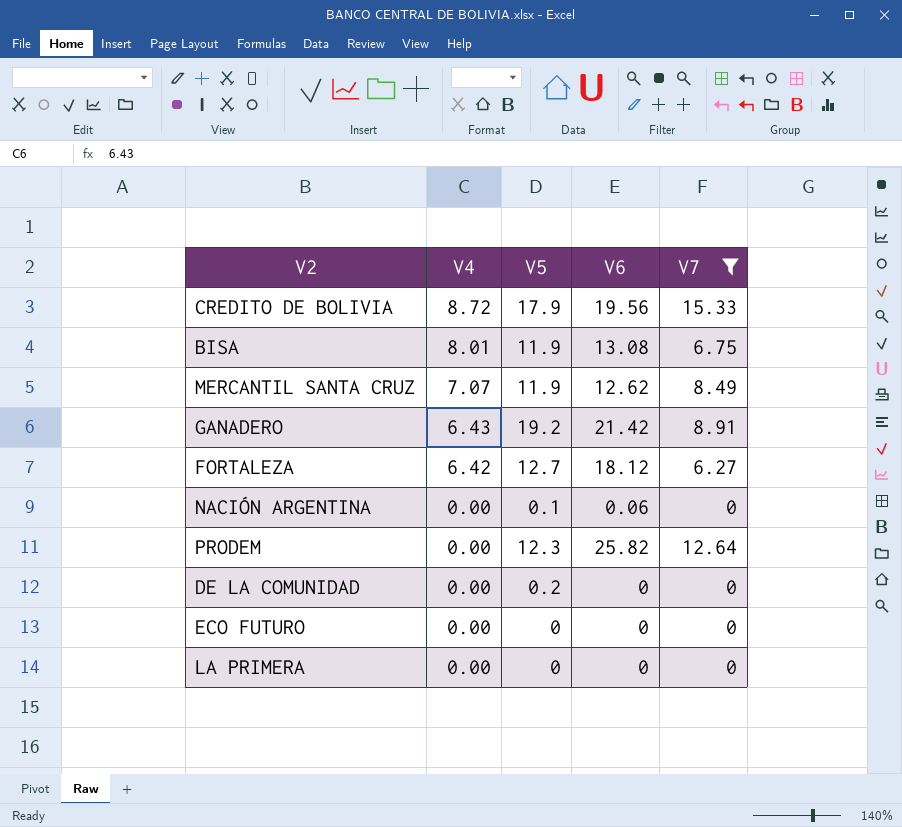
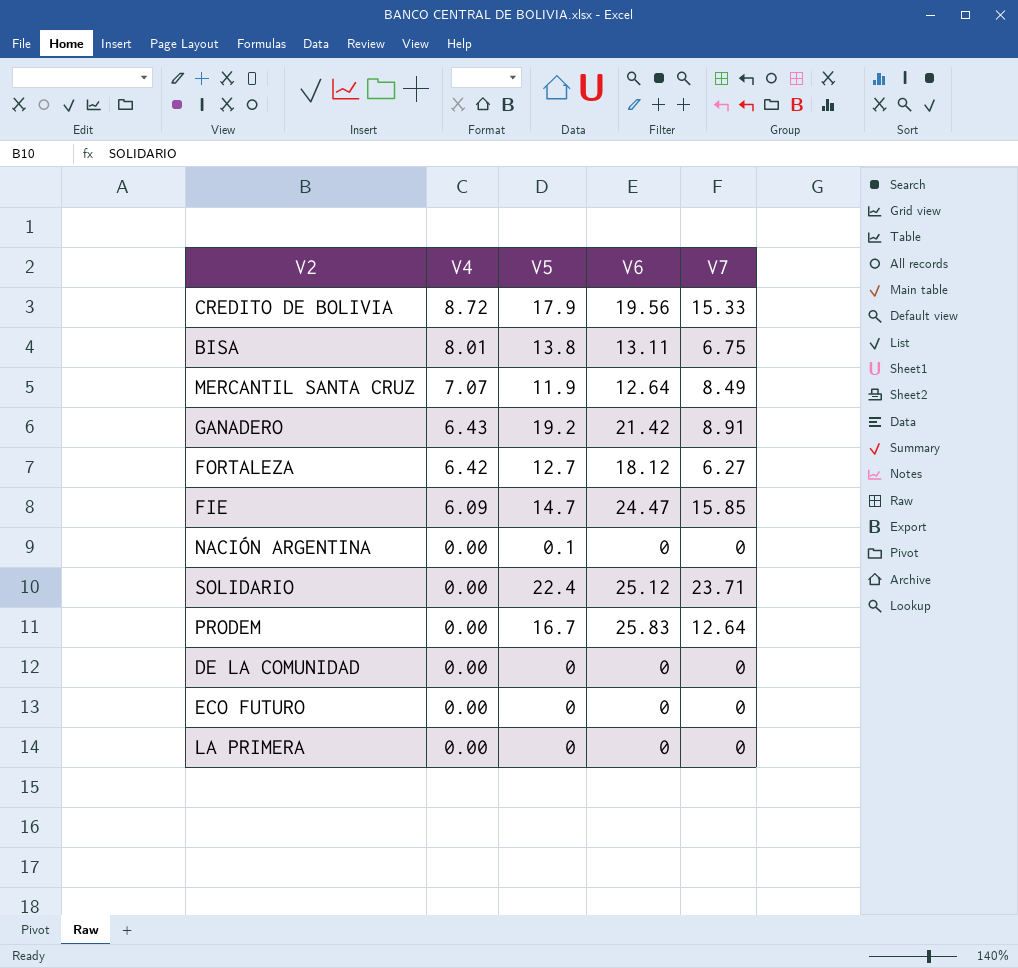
filter: V7 <= 15.33 -> none
BISA | V5: 11.9 -> 13.8
BISA | V6: 13.08 -> 13.11
MERCANTIL SANTA CRUZ | V6: 12.62 -> 12.64
NACIÓN ARGENTINA | V6: 0.06 -> 0
PRODEM | V5: 12.3 -> 16.7
PRODEM | V6: 25.82 -> 25.83
DE LA COMUNIDAD | V5: 0.2 -> 0

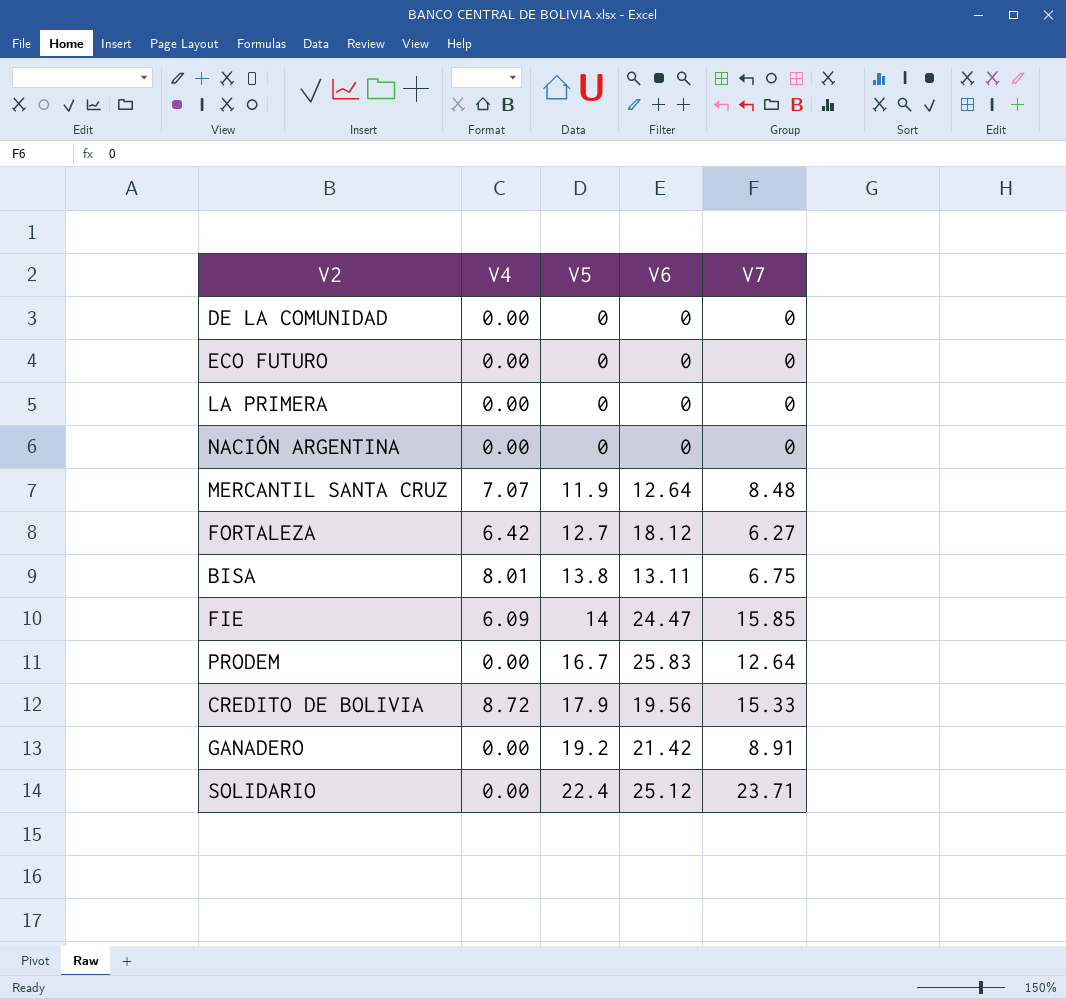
row order: V4 descending -> V5 ascending
NACIÓN ARGENTINA | V5: 0.1 -> 0
MERCANTIL SANTA CRUZ | V7: 8.49 -> 8.48
FIE | V5: 14.7 -> 14
GANADERO | V4: 6.43 -> 0.00

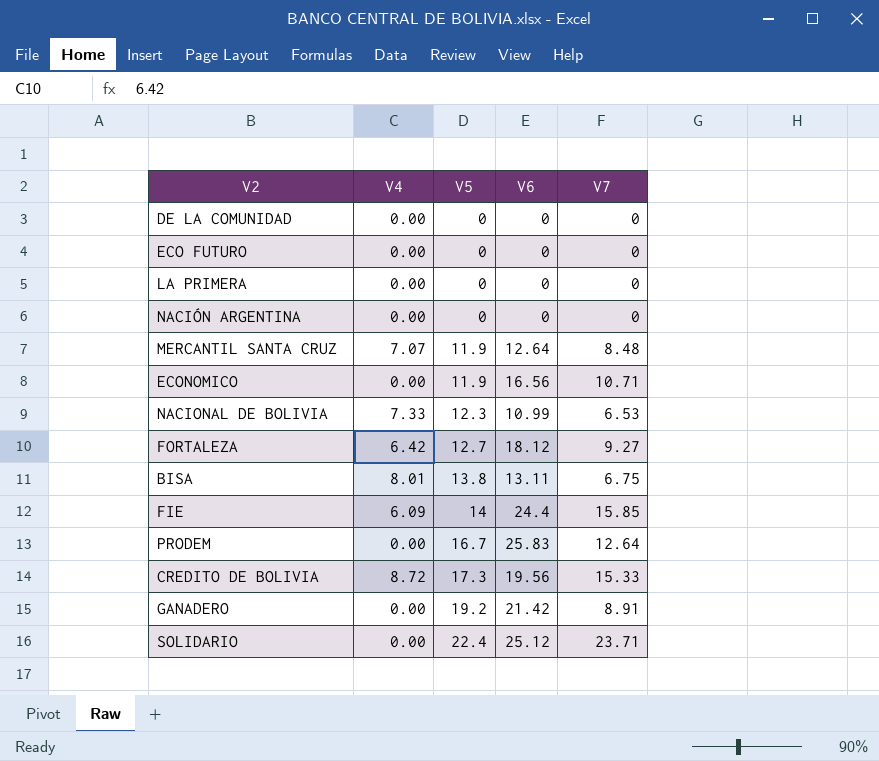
row ECONOMICO: none -> 0.00 | 11.9 | 16.56 | 10.71
row NACIONAL DE BOLIVIA: none -> 7.33 | 12.3 | 10.99 | 6.53
FORTALEZA | V7: 6.27 -> 9.27
FIE | V6: 24.47 -> 24.4
CREDITO DE BOLIVIA | V5: 17.9 -> 17.3

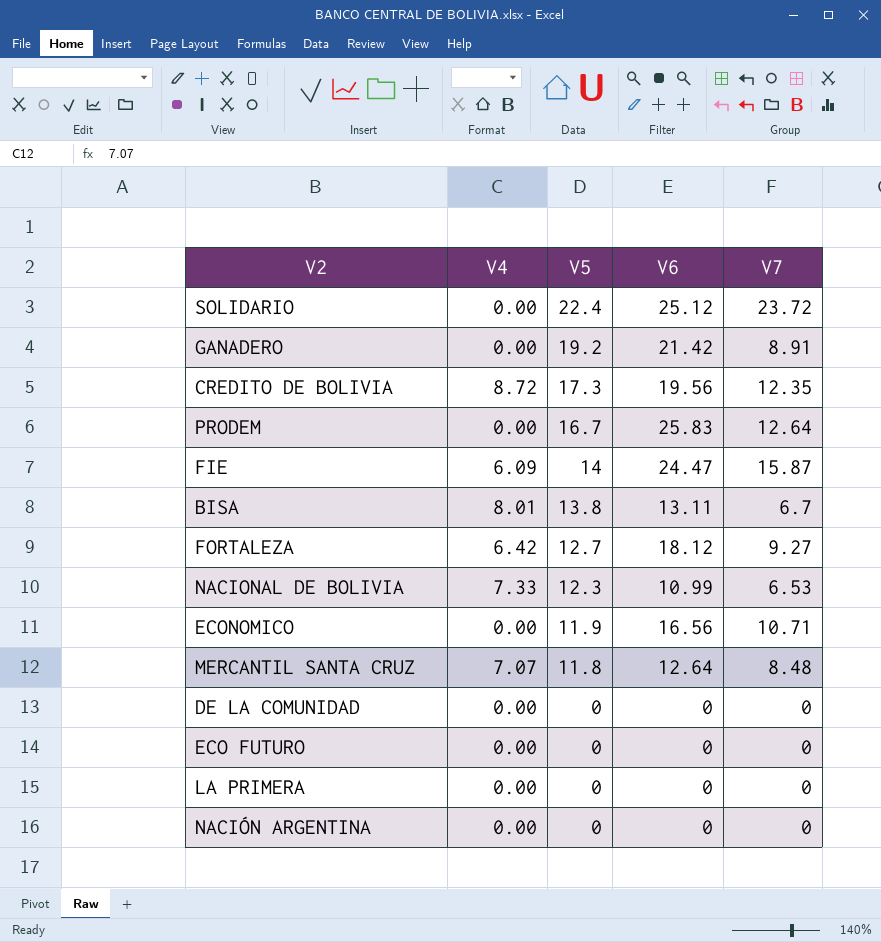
row order: V5 ascending -> V5 descending
SOLIDARIO | V7: 23.71 -> 23.72
CREDITO DE BOLIVIA | V7: 15.33 -> 12.35
FIE | V6: 24.4 -> 24.47
FIE | V7: 15.85 -> 15.87
BISA | V7: 6.75 -> 6.7
MERCANTIL SANTA CRUZ | V5: 11.9 -> 11.8

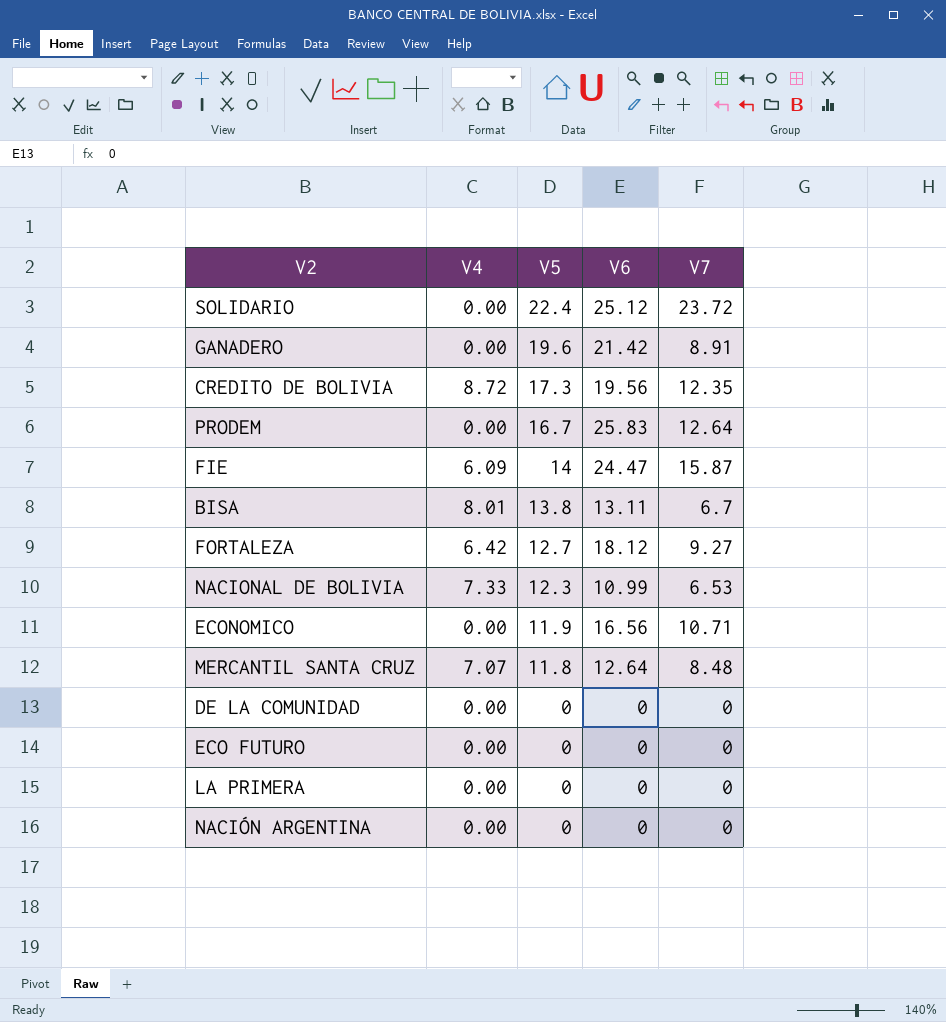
GANADERO | V5: 19.2 -> 19.6

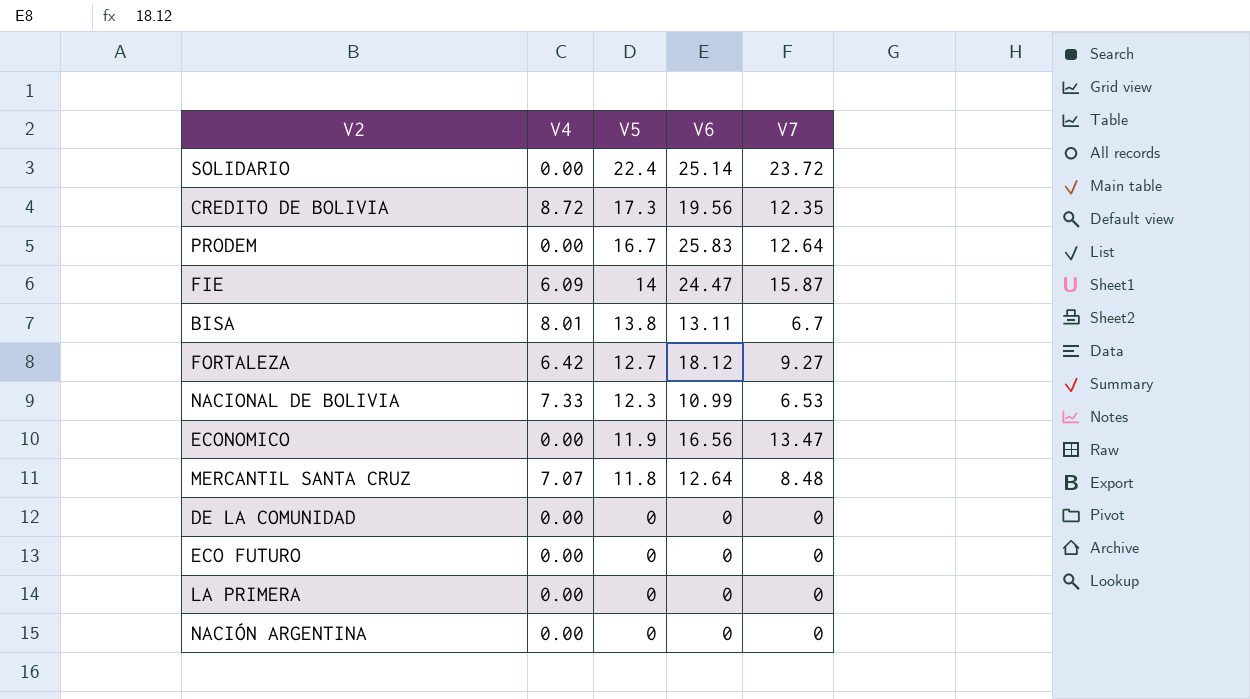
row GANADERO: 0.00 | 19.6 | 21.42 | 8.91 -> none
SOLIDARIO | V6: 25.12 -> 25.14
ECONOMICO | V7: 10.71 -> 13.47

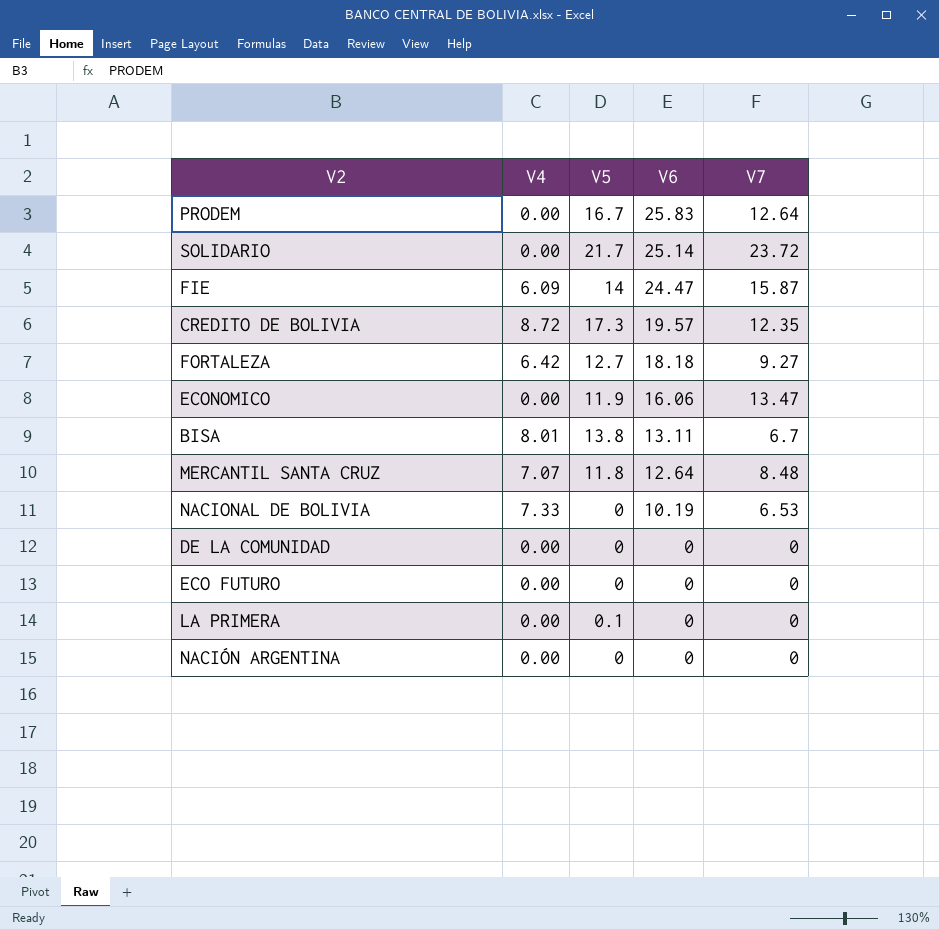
row order: V5 descending -> V6 descending
SOLIDARIO | V5: 22.4 -> 21.7
CREDITO DE BOLIVIA | V6: 19.56 -> 19.57
FORTALEZA | V6: 18.12 -> 18.18
ECONOMICO | V6: 16.56 -> 16.06
NACIONAL DE BOLIVIA | V5: 12.3 -> 0
NACIONAL DE BOLIVIA | V6: 10.99 -> 10.19
LA PRIMERA | V5: 0 -> 0.1

